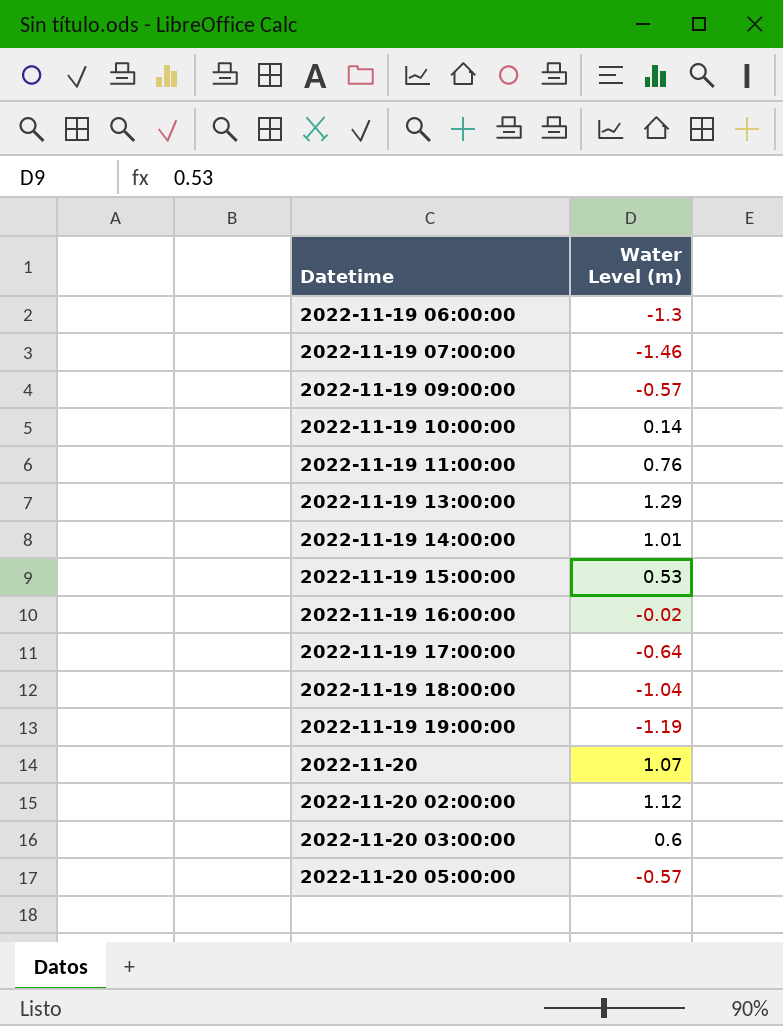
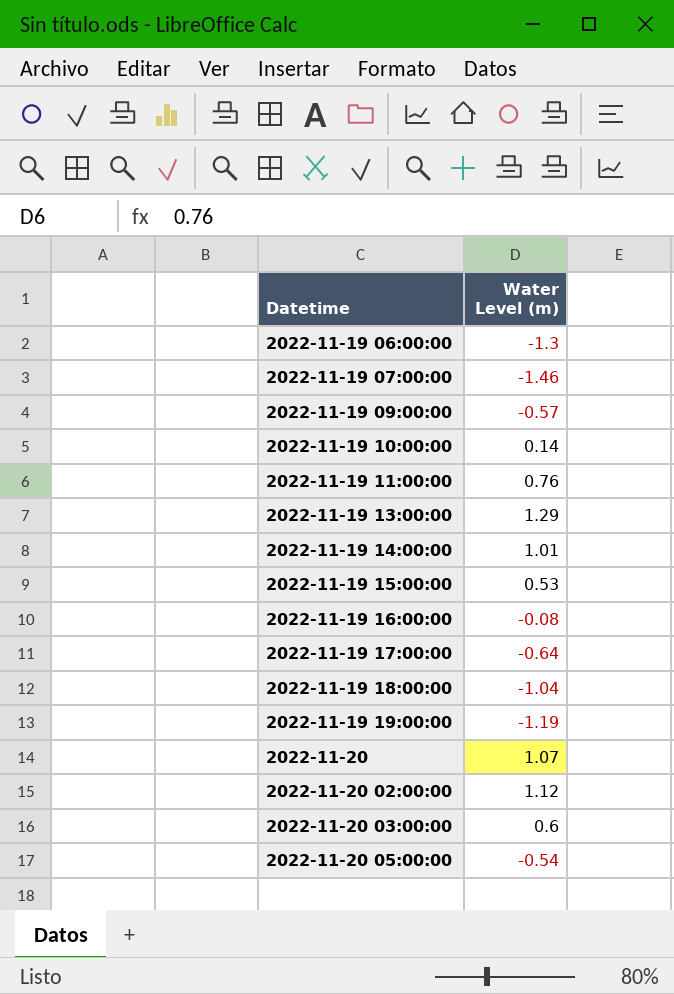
2022-11-19 16:00:00 | Water Level (m): -0.02 -> -0.08
2022-11-20 05:00:00 | Water Level (m): -0.57 -> -0.54

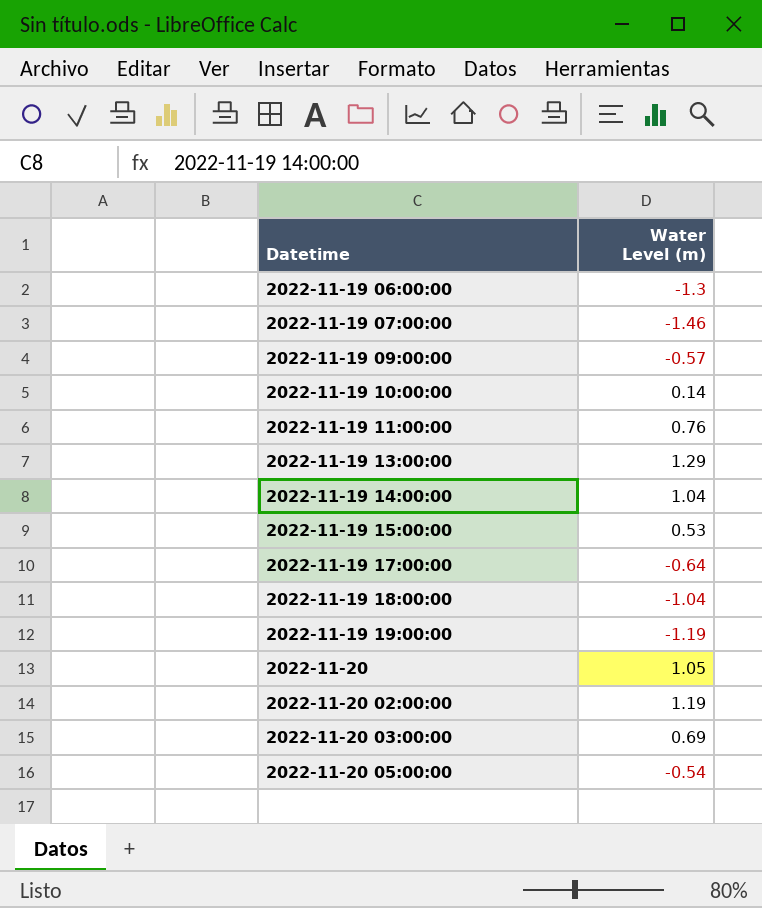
row 2022-11-19 16:00:00: -0.08 -> none
2022-11-19 14:00:00 | Water Level (m): 1.01 -> 1.04
2022-11-20 | Water Level (m): 1.07 -> 1.05
2022-11-20 02:00:00 | Water Level (m): 1.12 -> 1.19
2022-11-20 03:00:00 | Water Level (m): 0.6 -> 0.69

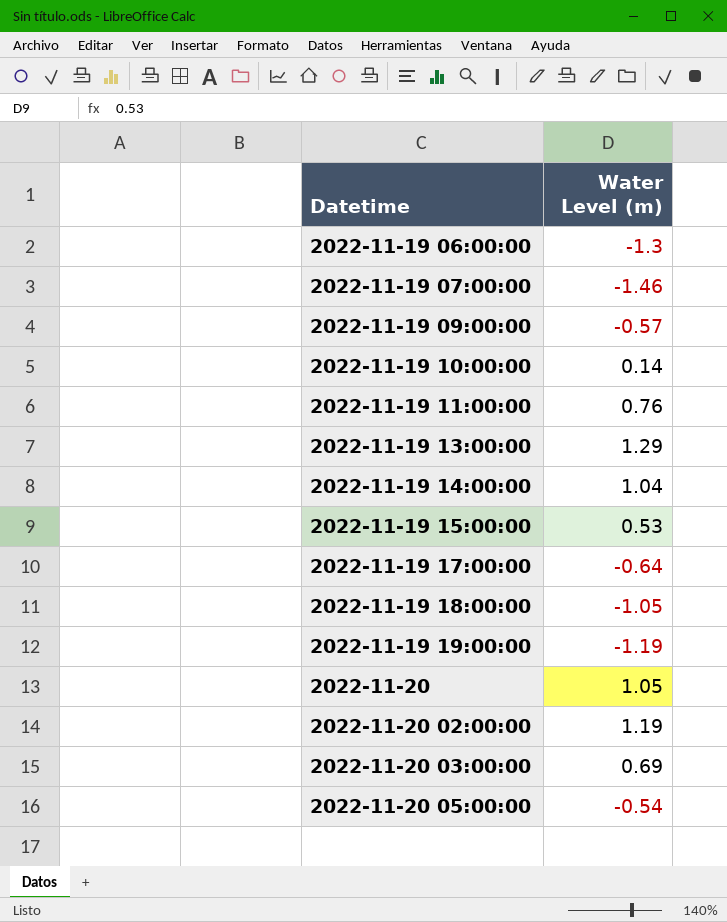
2022-11-19 18:00:00 | Water Level (m): -1.04 -> -1.05

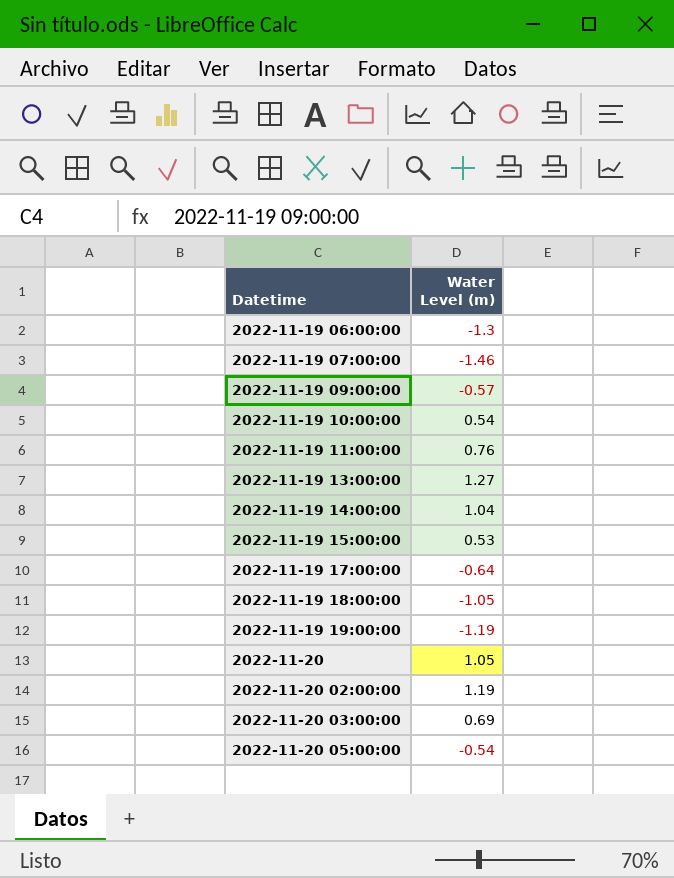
2022-11-19 10:00:00 | Water Level (m): 0.14 -> 0.54
2022-11-19 13:00:00 | Water Level (m): 1.29 -> 1.27

